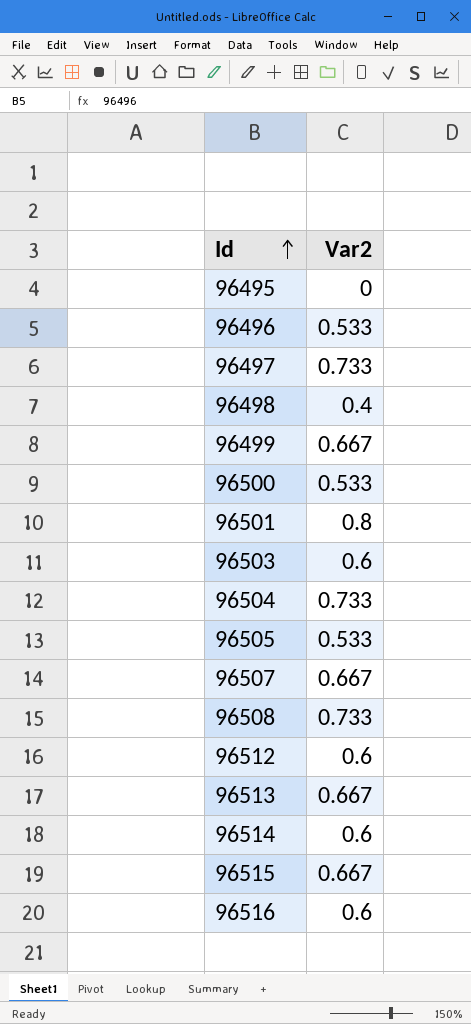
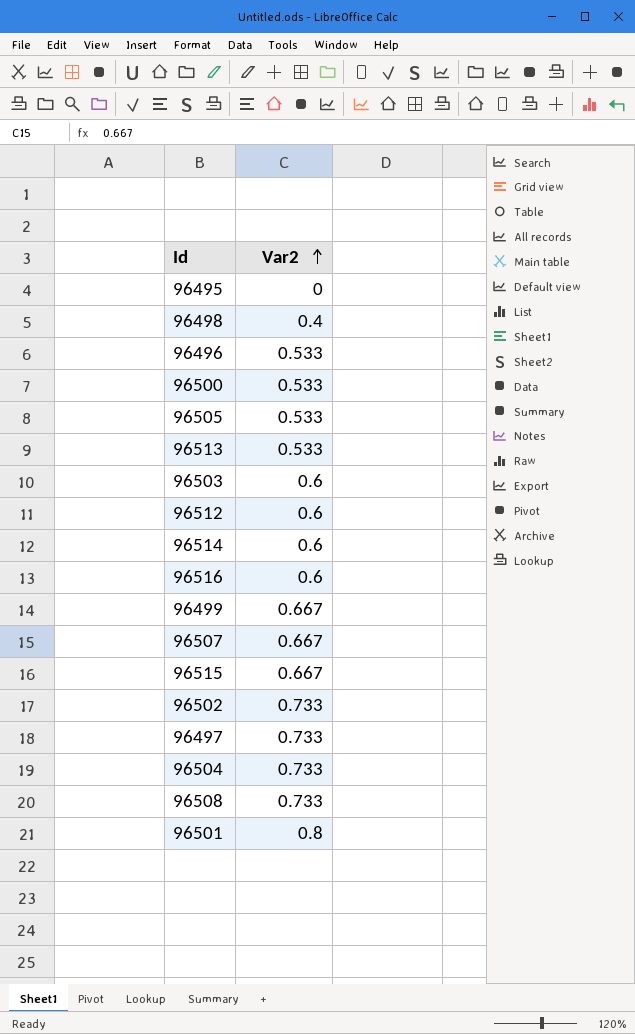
row order: Id ascending -> Var2 ascending
96513 | Var2: 0.667 -> 0.533
row 96502: none -> 0.733

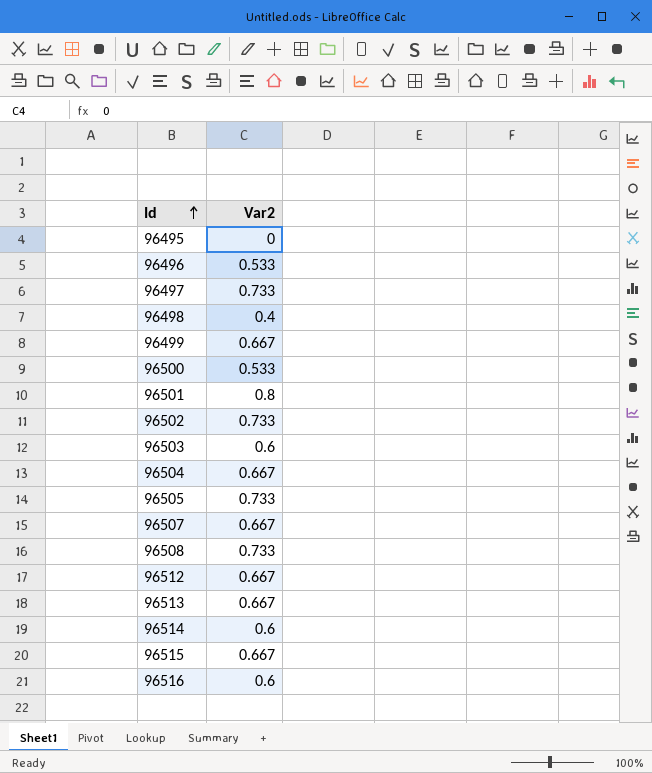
row order: Var2 ascending -> Id ascending
96504 | Var2: 0.733 -> 0.667
96505 | Var2: 0.533 -> 0.733
96512 | Var2: 0.6 -> 0.667
96513 | Var2: 0.533 -> 0.667

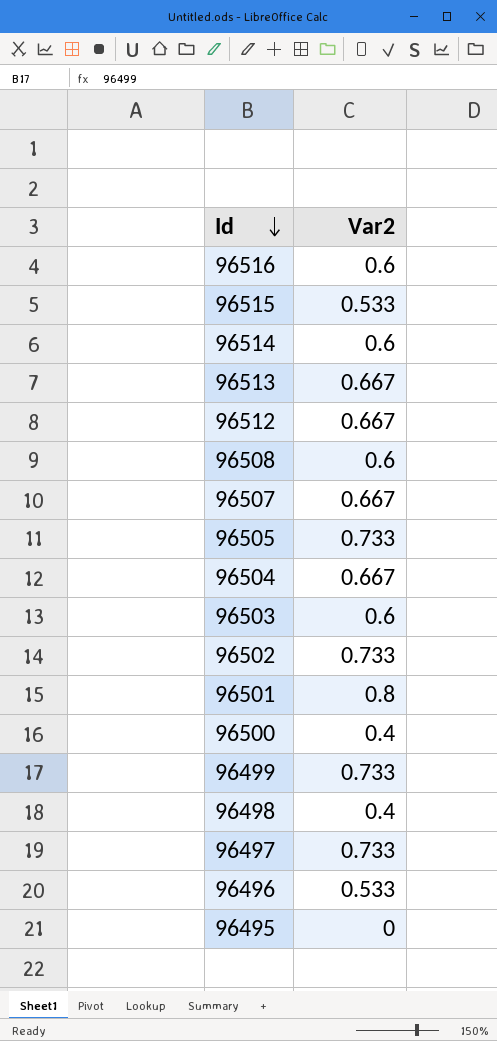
row order: Id ascending -> Id descending
96515 | Var2: 0.667 -> 0.533
96508 | Var2: 0.733 -> 0.6
96500 | Var2: 0.533 -> 0.4
96499 | Var2: 0.667 -> 0.733

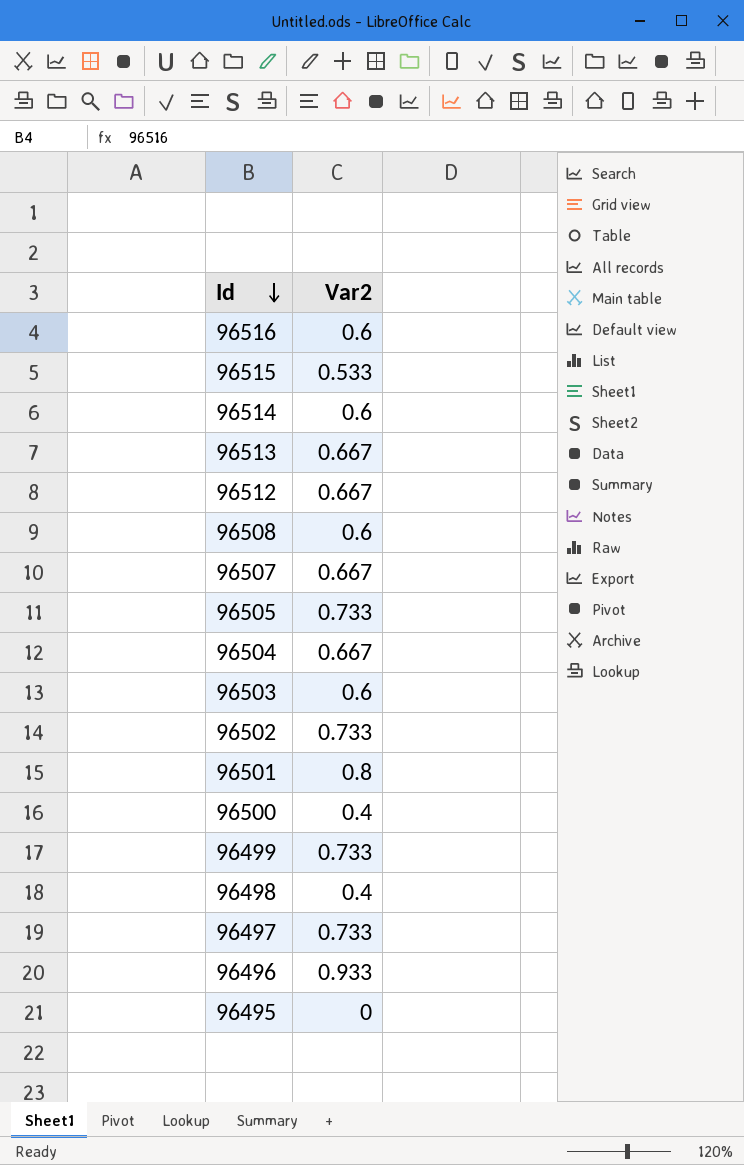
96496 | Var2: 0.533 -> 0.933

